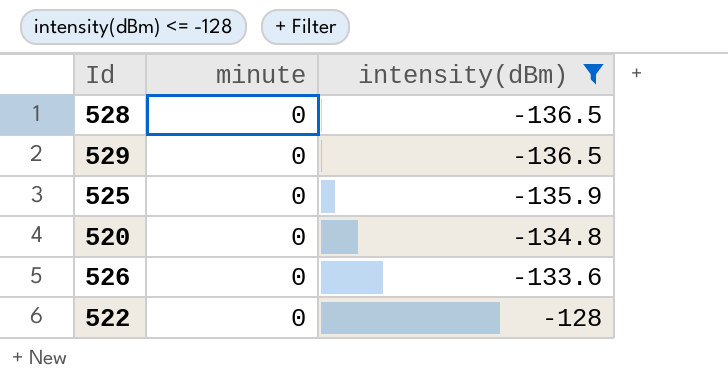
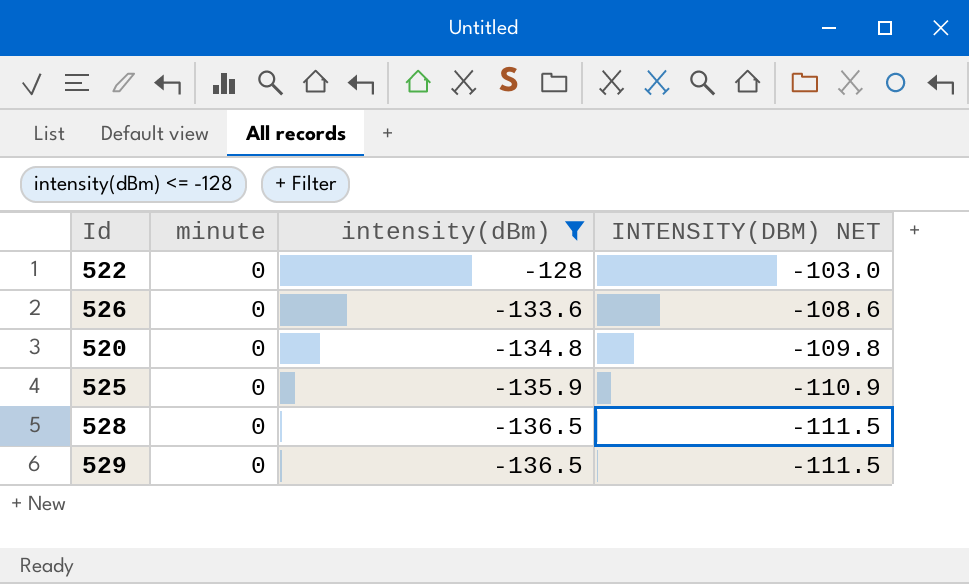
row order: intensity(dBm) ascending -> intensity(dBm) descending
column INTENSITY(DBM) NET | formula: none -> [intensity(dBm)] + 25

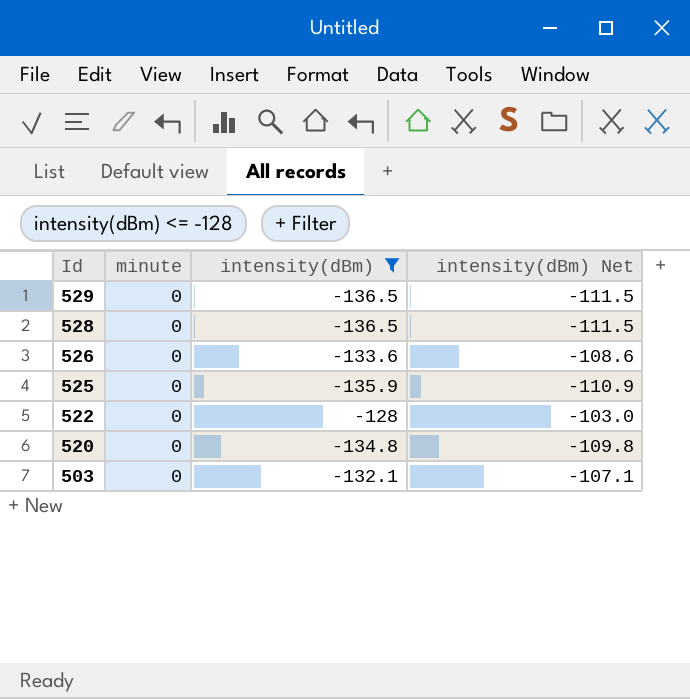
row order: intensity(dBm) descending -> Id descending
column name: INTENSITY(DBM) NET -> intensity(dBm) Net
row 503: none -> 0 | -132.1 | -107.1

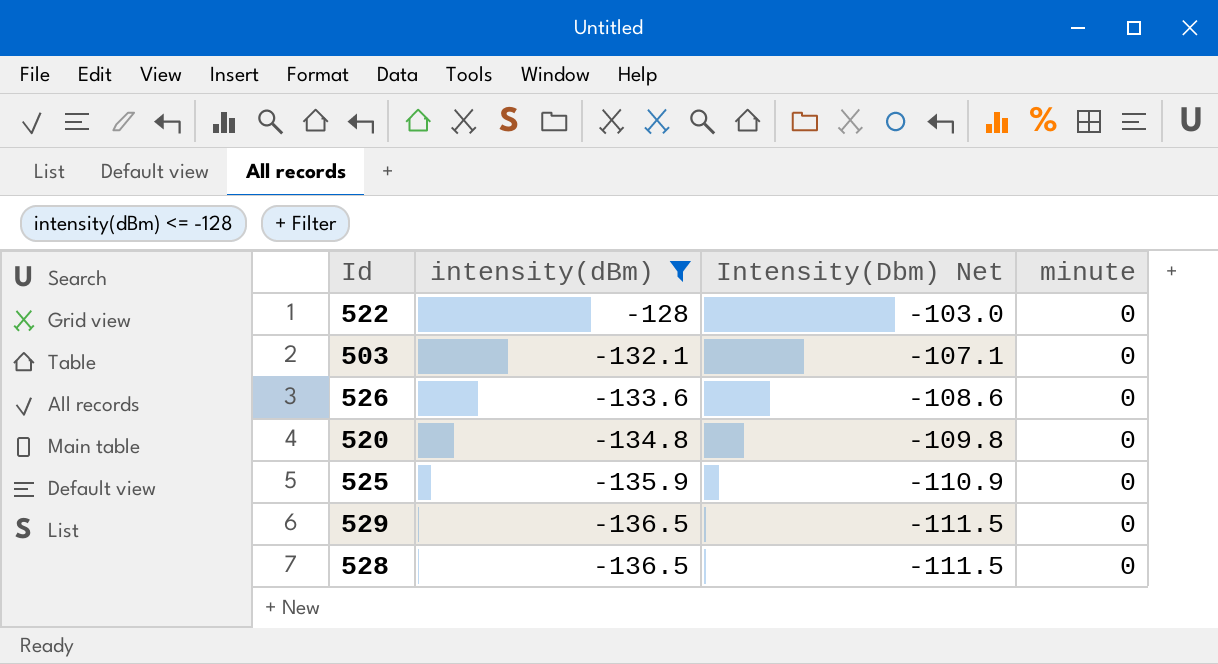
row order: Id descending -> intensity(dBm) descending
column name: intensity(dBm) Net -> Intensity(Dbm) Net
column minute | position: 2 -> 4

